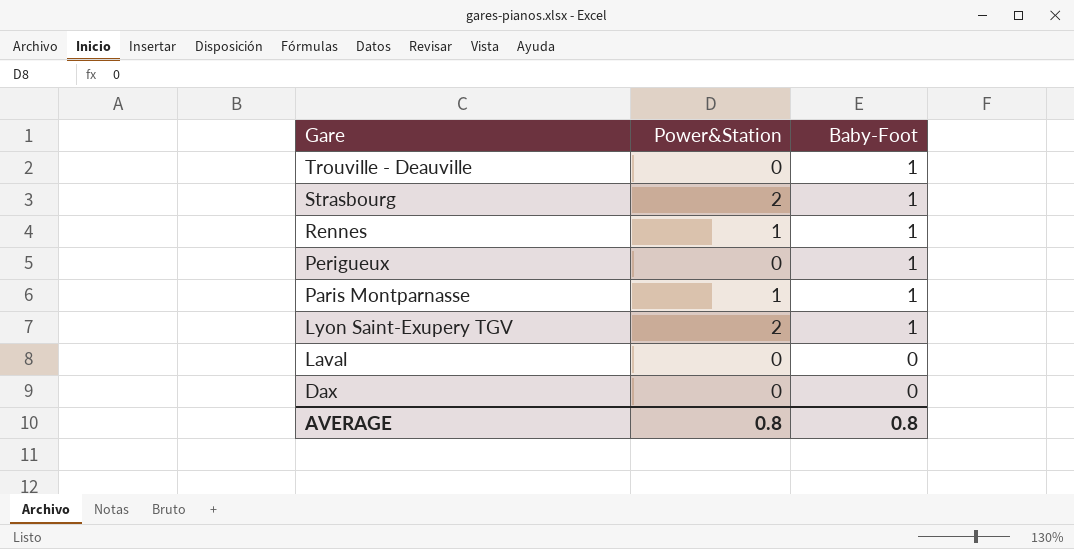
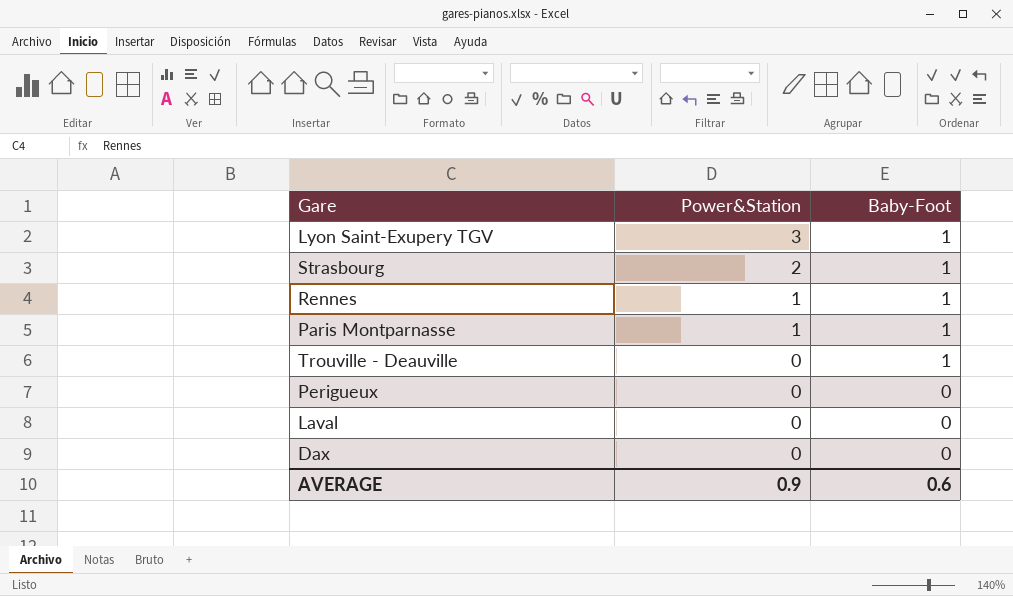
row order: Gare descending -> Power&Station descending
Lyon Saint-Exupery TGV | Power&Station: 2 -> 3
Perigueux | Baby-Foot: 1 -> 0
AVERAGE | Power&Station: 0.8 -> 0.9
AVERAGE | Baby-Foot: 0.8 -> 0.6

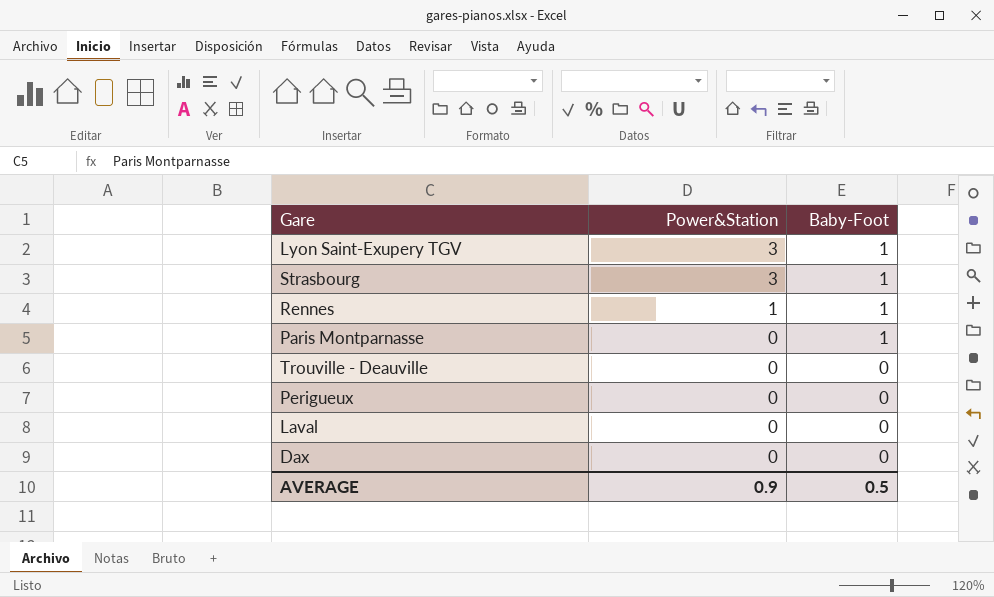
Strasbourg | Power&Station: 2 -> 3
Paris Montparnasse | Power&Station: 1 -> 0
Trouville - Deauville | Baby-Foot: 1 -> 0
AVERAGE | Baby-Foot: 0.6 -> 0.5

